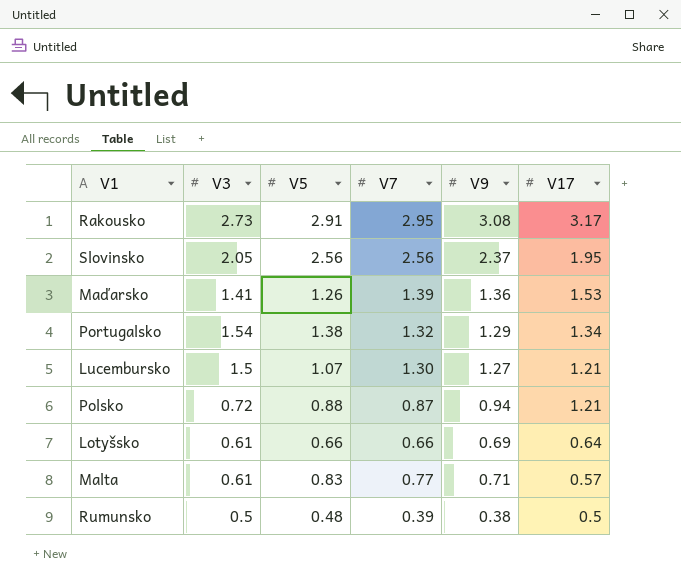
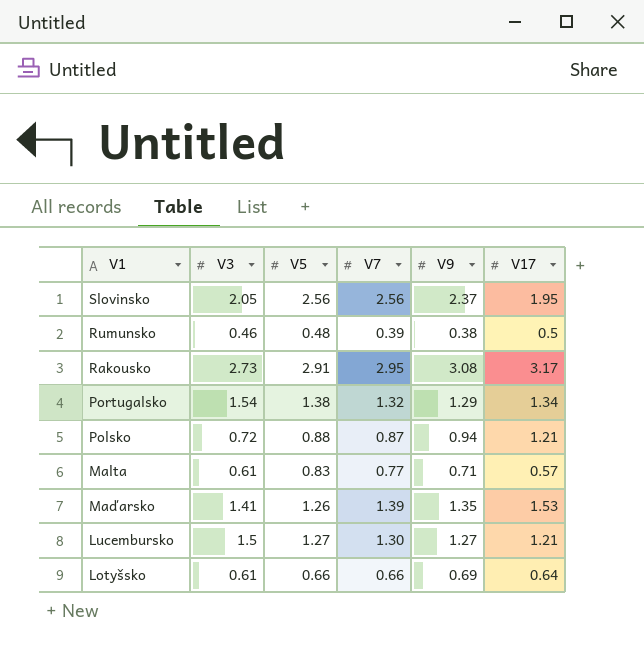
row order: V17 descending -> V1 descending
Rumunsko | V3: 0.5 -> 0.46
Maďarsko | V9: 1.36 -> 1.35
Lucembursko | V5: 1.07 -> 1.27

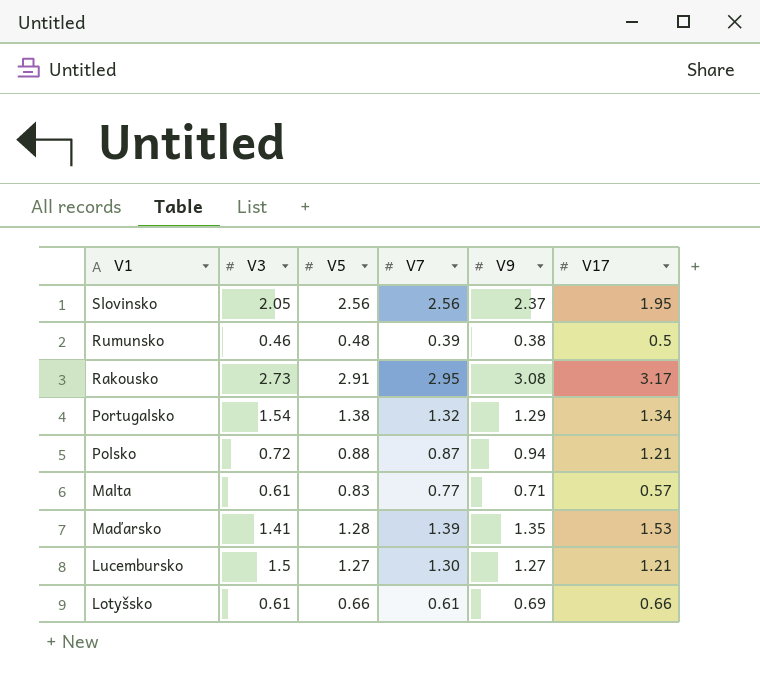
Maďarsko | V5: 1.26 -> 1.28
Lotyšsko | V7: 0.66 -> 0.61
Lotyšsko | V17: 0.64 -> 0.66

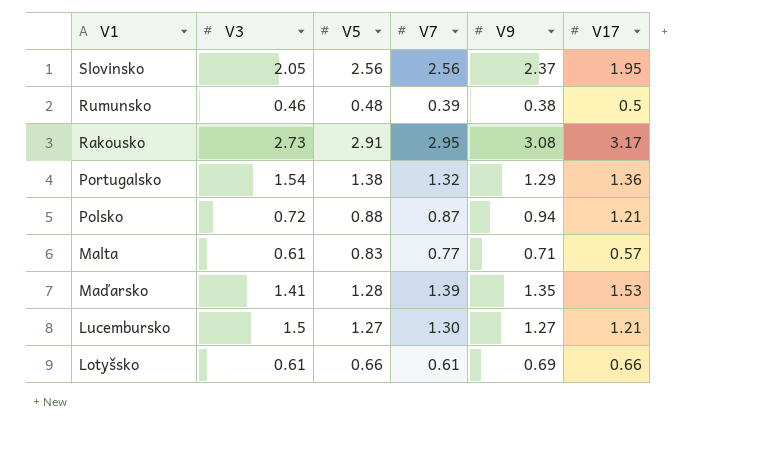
Portugalsko | V17: 1.34 -> 1.36

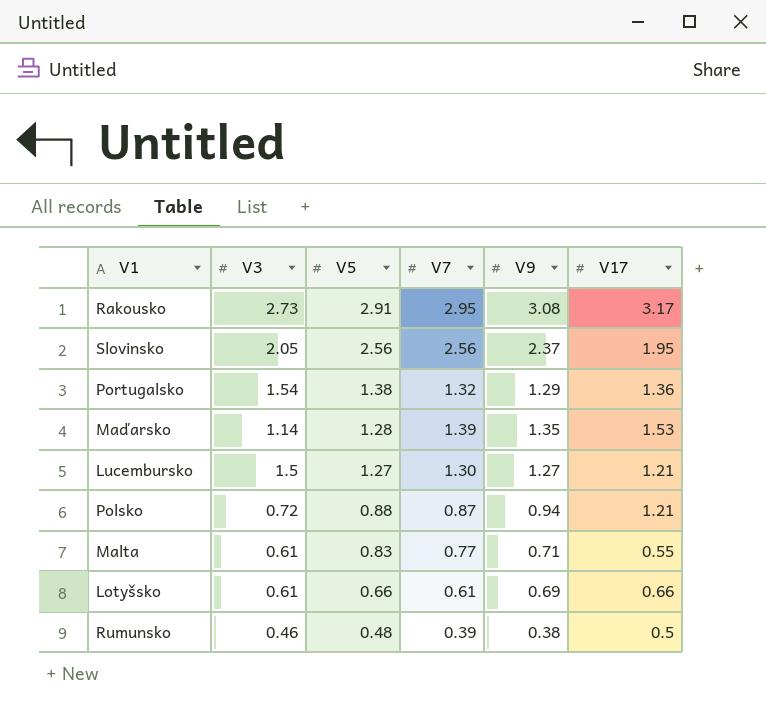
row order: V1 descending -> V5 descending
Maďarsko | V3: 1.41 -> 1.14
Malta | V17: 0.57 -> 0.55

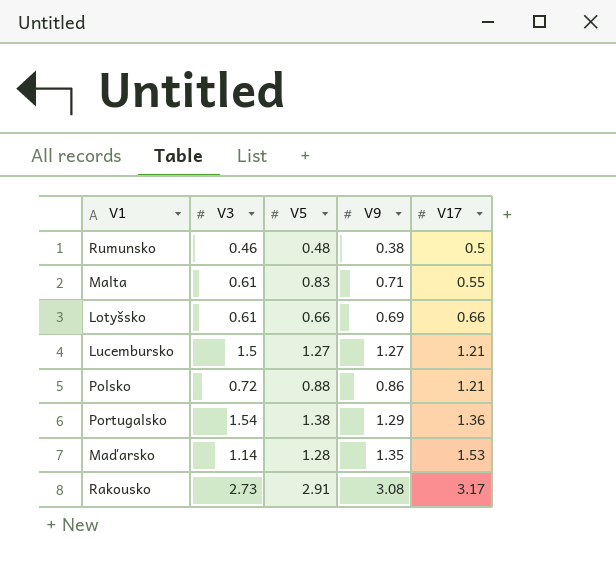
row order: V5 descending -> V17 ascending
column V7 | position: 4 -> none
row Slovinsko: 2.05 | 2.56 | 2.56 | 2.37 | 1.95 -> none
Polsko | V9: 0.94 -> 0.86

